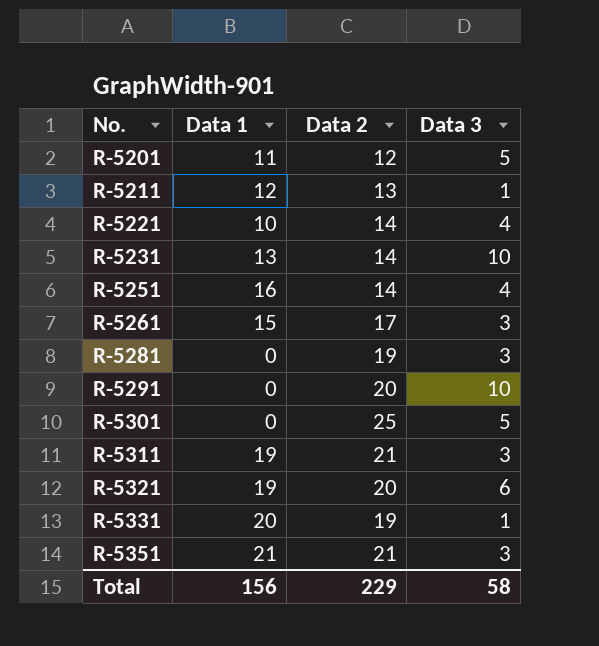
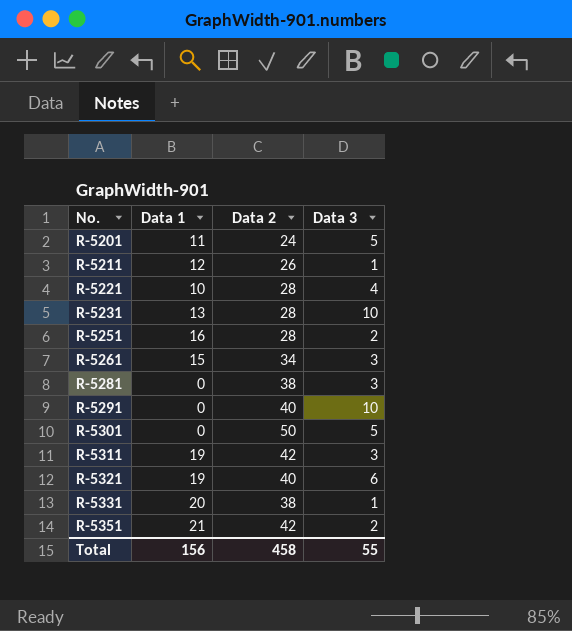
R-5201 | Data 2: 12 -> 24
R-5211 | Data 2: 13 -> 26
R-5221 | Data 2: 14 -> 28
R-5231 | Data 2: 14 -> 28
R-5251 | Data 2: 14 -> 28
R-5251 | Data 3: 4 -> 2
R-5261 | Data 2: 17 -> 34
R-5281 | Data 2: 19 -> 38
R-5291 | Data 2: 20 -> 40
R-5301 | Data 2: 25 -> 50
R-5311 | Data 2: 21 -> 42
R-5321 | Data 2: 20 -> 40
R-5331 | Data 2: 19 -> 38
R-5351 | Data 2: 21 -> 42
R-5351 | Data 3: 3 -> 2
Total | Data 2: 229 -> 458
Total | Data 3: 58 -> 55

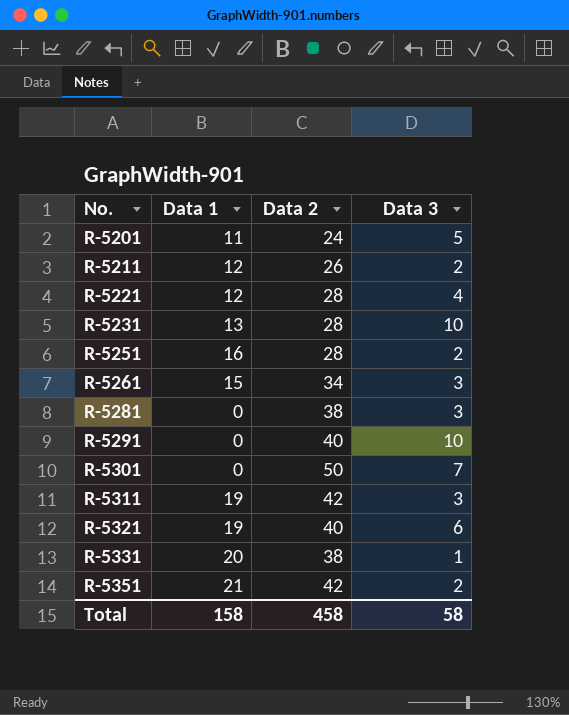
R-5211 | Data 3: 1 -> 2
R-5221 | Data 1: 10 -> 12
R-5301 | Data 3: 5 -> 7
Total | Data 1: 156 -> 158
Total | Data 3: 55 -> 58

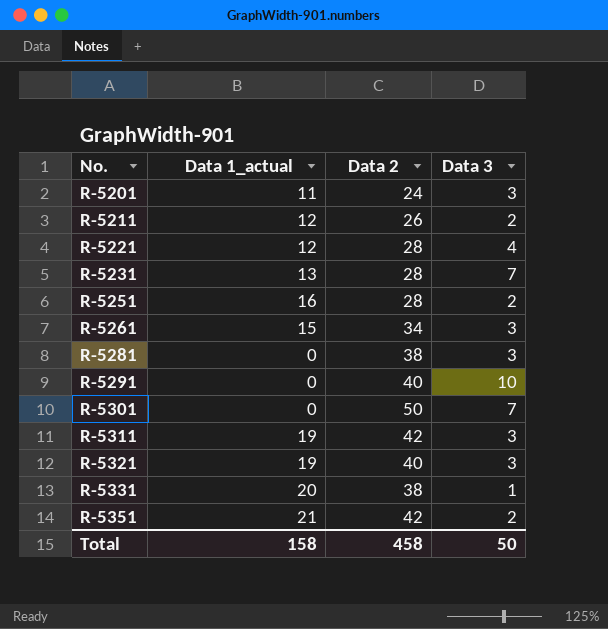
column name: Data 1 -> Data 1_actual
R-5201 | Data 3: 5 -> 3
R-5231 | Data 3: 10 -> 7
R-5321 | Data 3: 6 -> 3
Total | Data 3: 58 -> 50

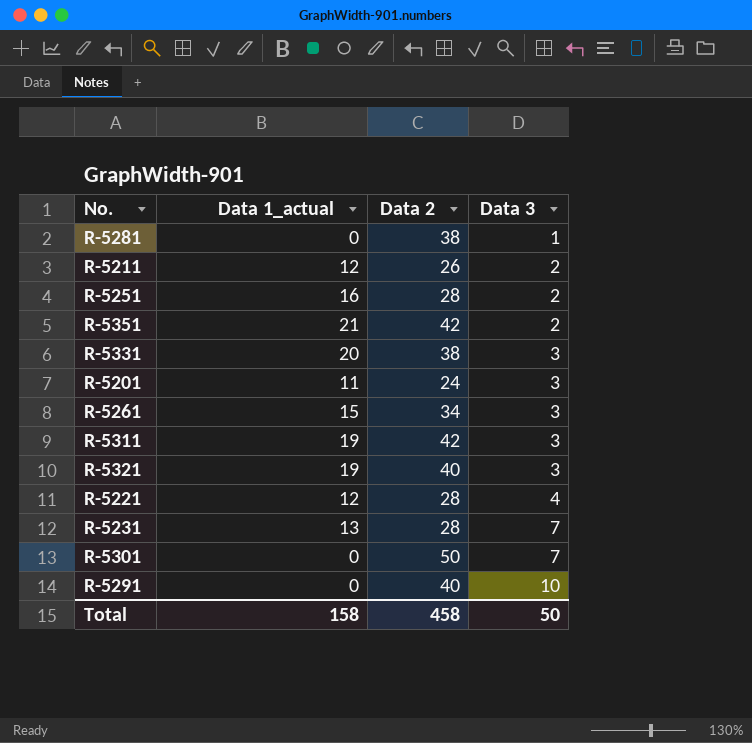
row order: No. ascending -> Data 3 ascending
R-5281 | Data 3: 3 -> 1
R-5331 | Data 3: 1 -> 3

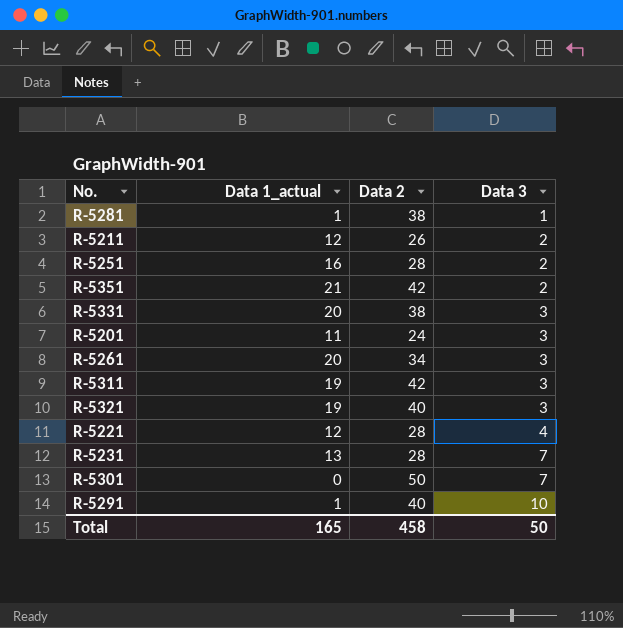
R-5281 | Data 1_actual: 0 -> 1
R-5261 | Data 1_actual: 15 -> 20
R-5291 | Data 1_actual: 0 -> 1
Total | Data 1_actual: 158 -> 165

